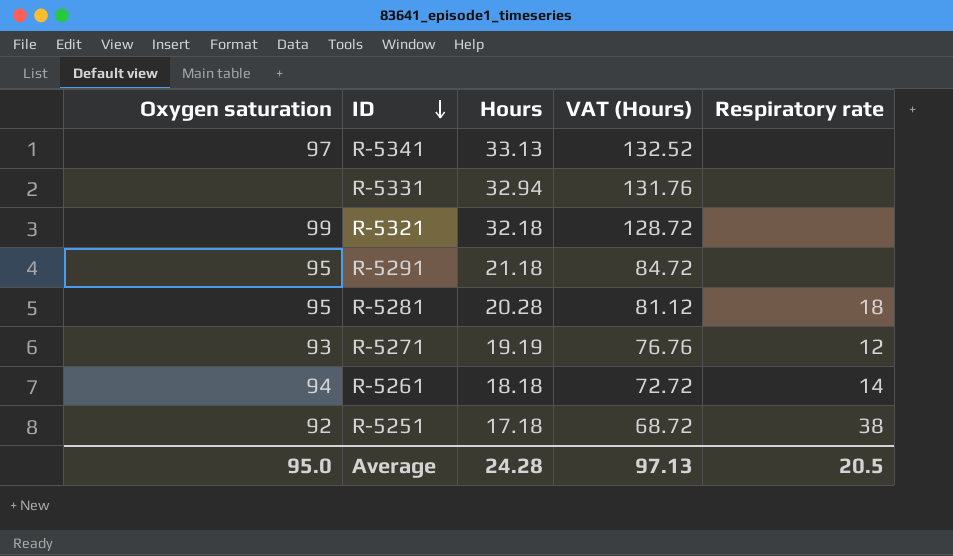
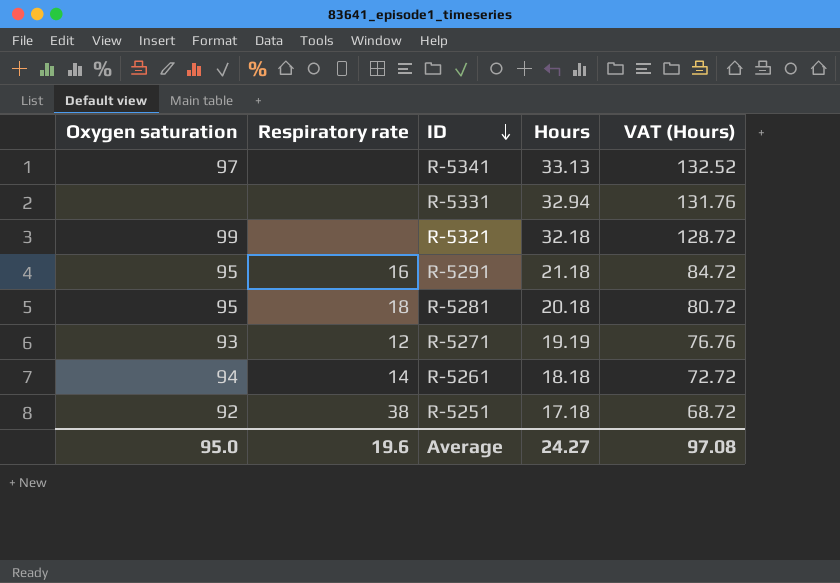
column Respiratory rate | position: 5 -> 2
R-5291 | Respiratory rate: none -> 16
R-5281 | Hours: 20.28 -> 20.18
R-5281 | VAT (Hours): 81.12 -> 80.72
Average | Respiratory rate: 20.5 -> 19.6
Average | Hours: 24.28 -> 24.27
Average | VAT (Hours): 97.13 -> 97.08

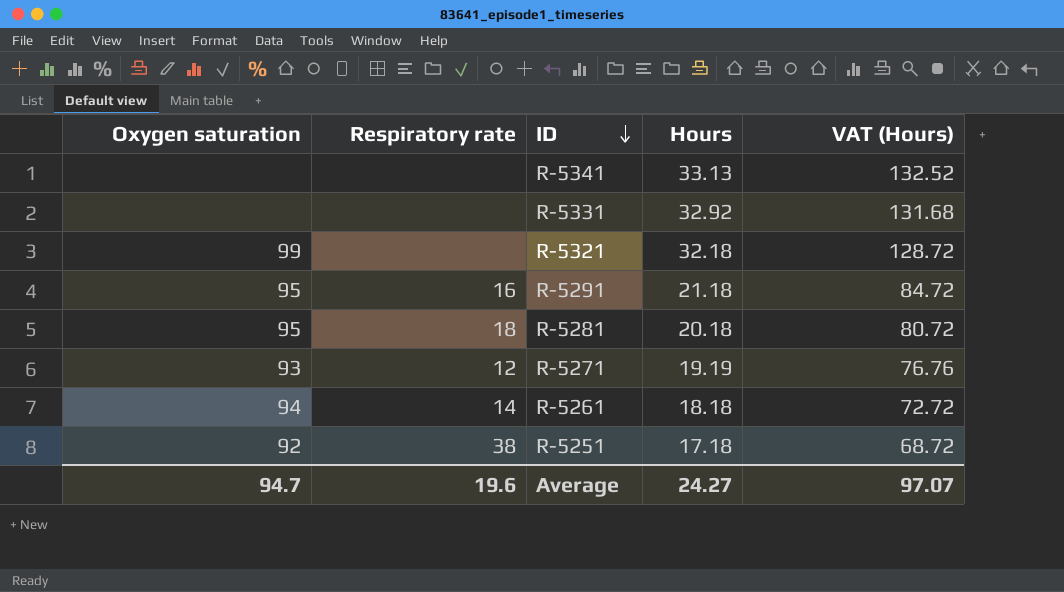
R-5341 | Oxygen saturation: 97 -> none
R-5331 | Hours: 32.94 -> 32.92
R-5331 | VAT (Hours): 131.76 -> 131.68
Average | Oxygen saturation: 95.0 -> 94.7
Average | VAT (Hours): 97.08 -> 97.07

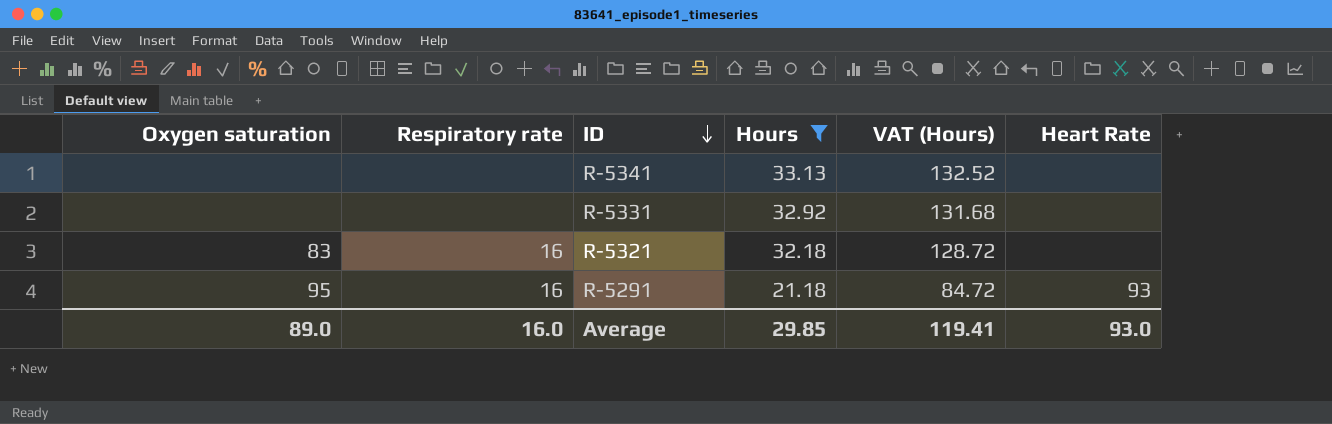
filter: none -> Hours >= 21.18
column Heart Rate | position: none -> 6
R-5321 | Oxygen saturation: 99 -> 83
R-5321 | Respiratory rate: none -> 16
Average | Oxygen saturation: 94.7 -> 89.0
Average | Respiratory rate: 19.6 -> 16.0
Average | Hours: 24.27 -> 29.85
Average | VAT (Hours): 97.07 -> 119.41

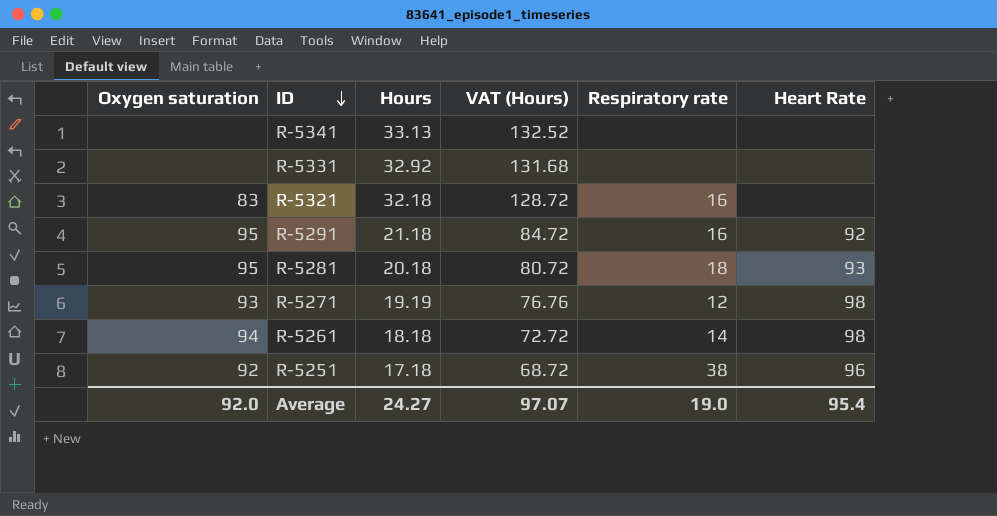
filter: Hours >= 21.18 -> none
column Respiratory rate | position: 2 -> 5
R-5291 | Heart Rate: 93 -> 92
Average | Oxygen saturation: 89.0 -> 92.0
Average | Hours: 29.85 -> 24.27
Average | VAT (Hours): 119.41 -> 97.07
Average | Respiratory rate: 16.0 -> 19.0
Average | Heart Rate: 93.0 -> 95.4

